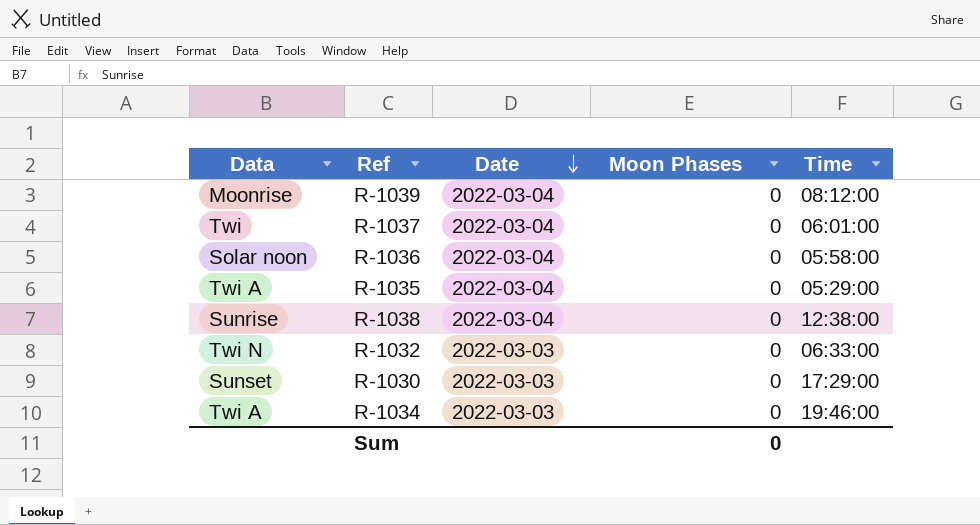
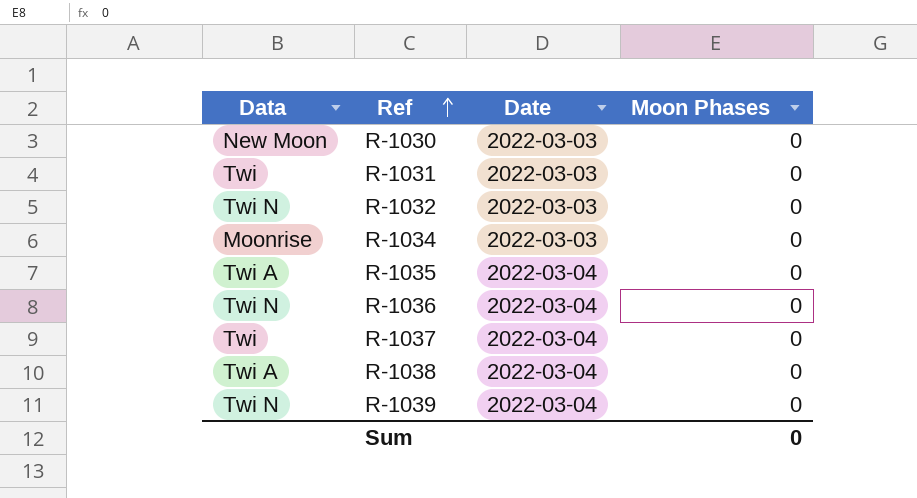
row order: Date descending -> Ref ascending
column Time | position: 5 -> none
R-1030 | Data: Sunset -> New Moon
row R-1031: none -> Twi | 2022-03-03 | 0
R-1034 | Data: Twi A -> Moonrise
R-1036 | Data: Solar noon -> Twi N
R-1038 | Data: Sunrise -> Twi A
R-1039 | Data: Moonrise -> Twi N

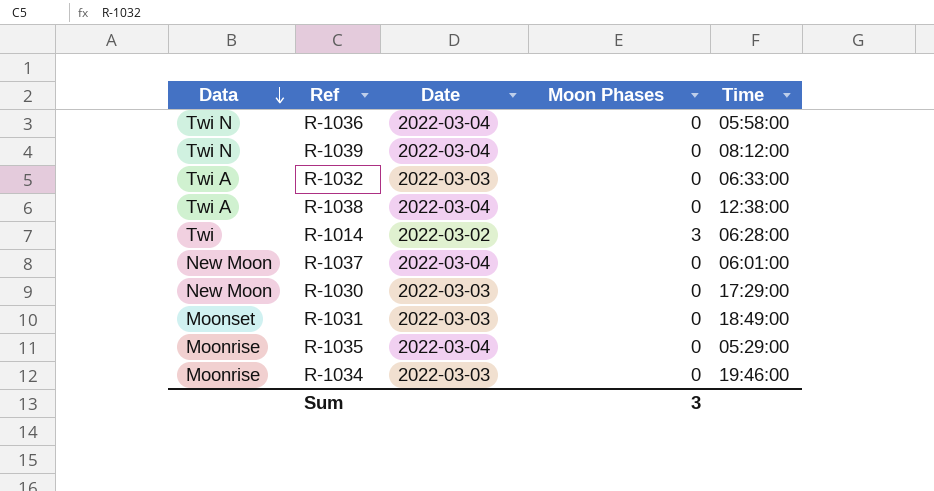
row order: Ref ascending -> Data descending
column Time | position: none -> 5
R-1032 | Data: Twi N -> Twi A
row R-1014: none -> Twi | 2022-03-02 | 3 | 06:28:00
R-1037 | Data: Twi -> New Moon
R-1031 | Data: Twi -> Moonset
R-1035 | Data: Twi A -> Moonrise
Sum | Moon Phases: 0 -> 3

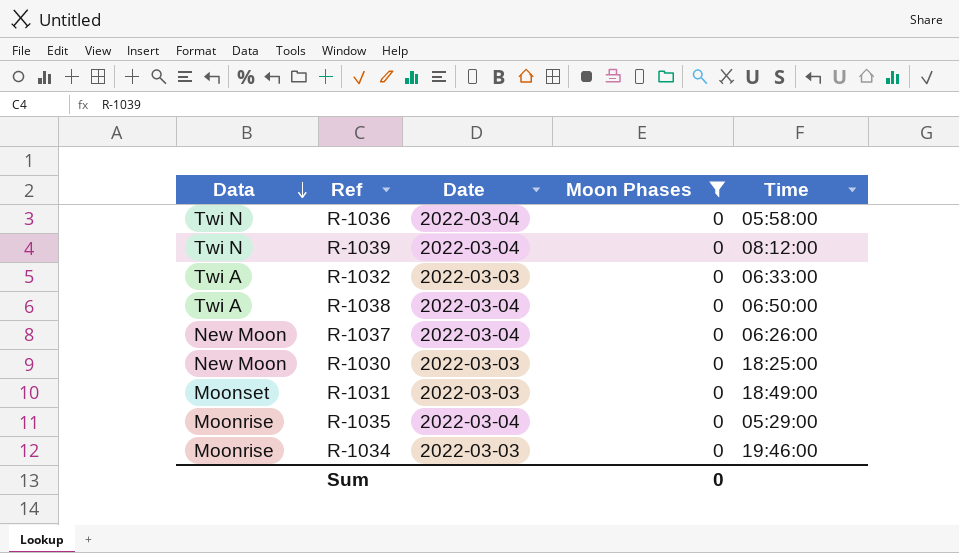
filter: none -> Moon Phases = 0
R-1038 | Time: 12:38:00 -> 06:50:00
R-1037 | Time: 06:01:00 -> 06:26:00
R-1030 | Time: 17:29:00 -> 18:25:00
Sum | Moon Phases: 3 -> 0

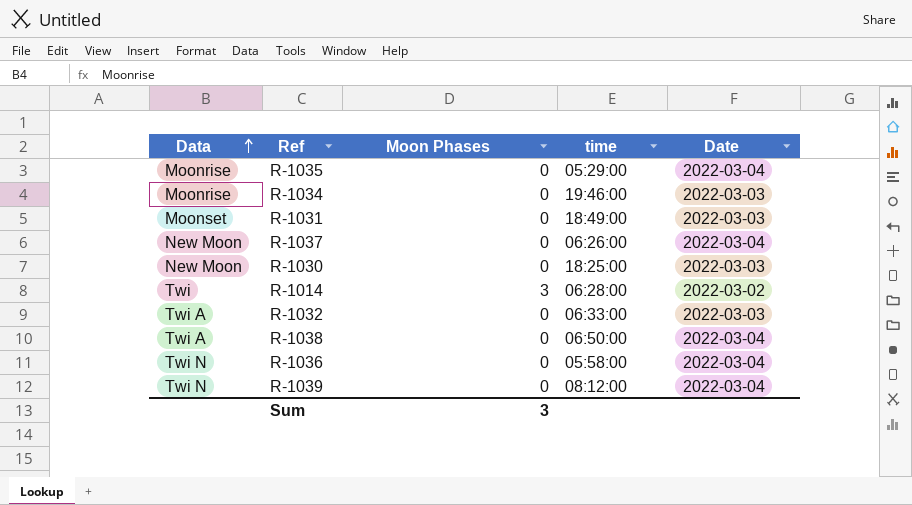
filter: Moon Phases = 0 -> none
row order: Data descending -> Data ascending
column name: Time -> time
column Date | position: 3 -> 5
Sum | Moon Phases: 0 -> 3

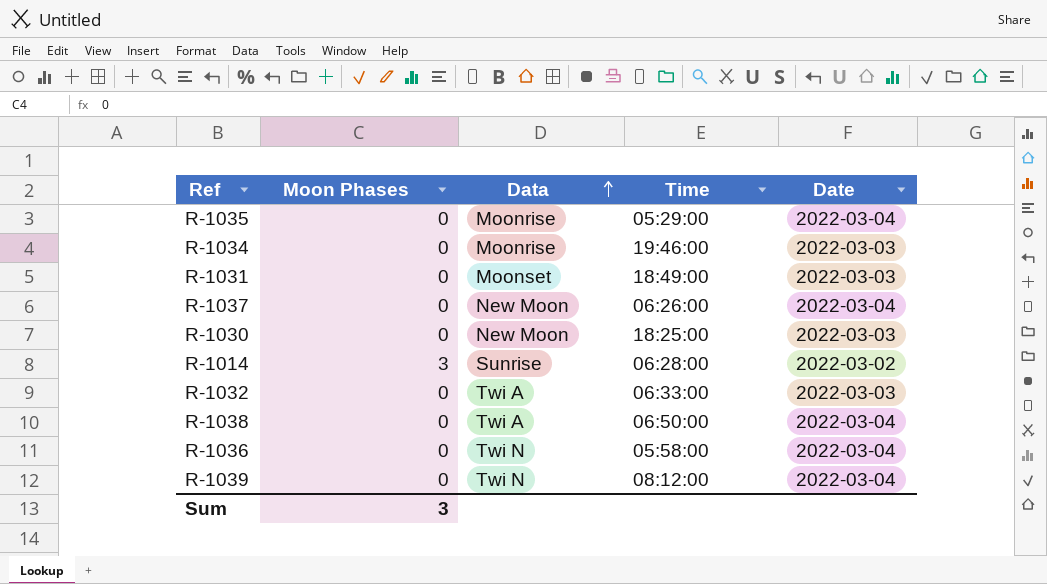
column Data | position: 1 -> 3
column name: time -> Time
R-1014 | Data: Twi -> Sunrise

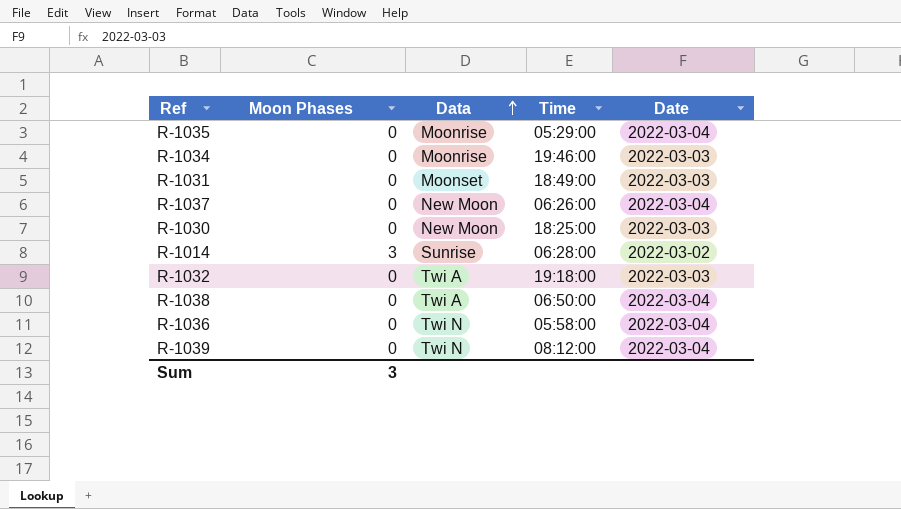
R-1032 | Time: 06:33:00 -> 19:18:00

